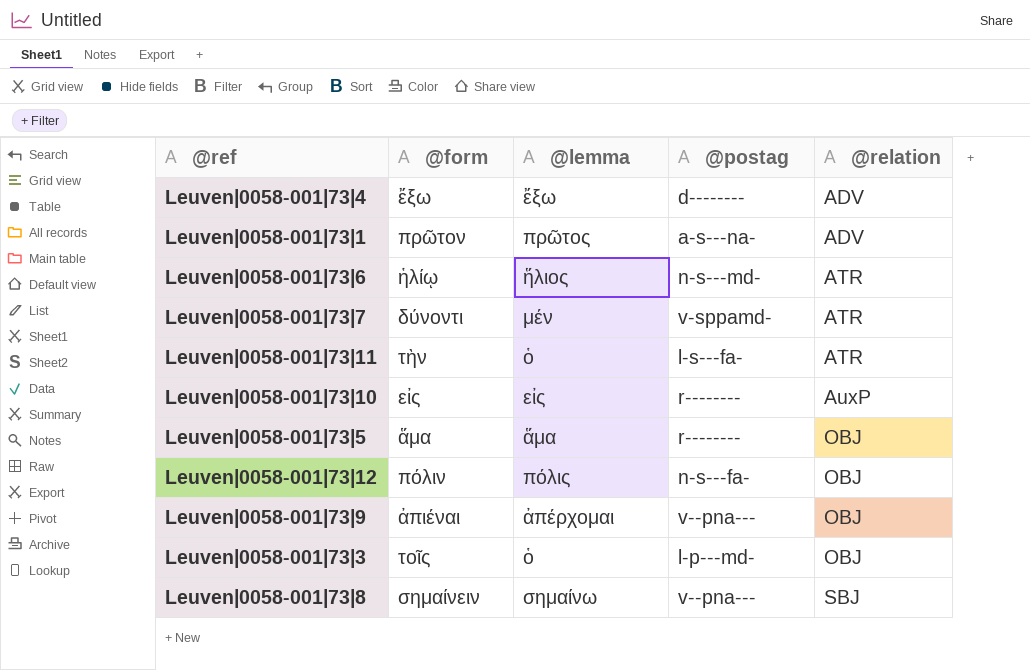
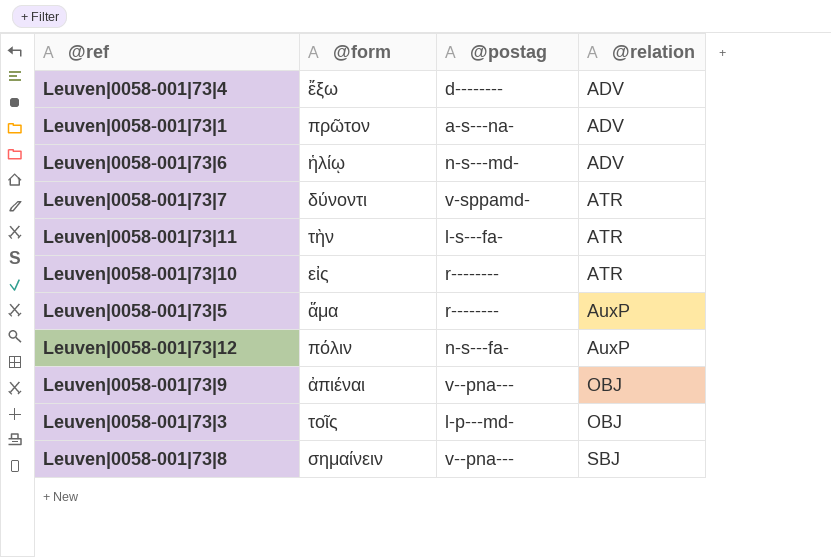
column @lemma | position: 3 -> none
Leuven|0058-001|73|6 | @relation: ATR -> ADV
Leuven|0058-001|73|10 | @relation: AuxP -> ATR
Leuven|0058-001|73|5 | @relation: OBJ -> AuxP
Leuven|0058-001|73|12 | @relation: OBJ -> AuxP

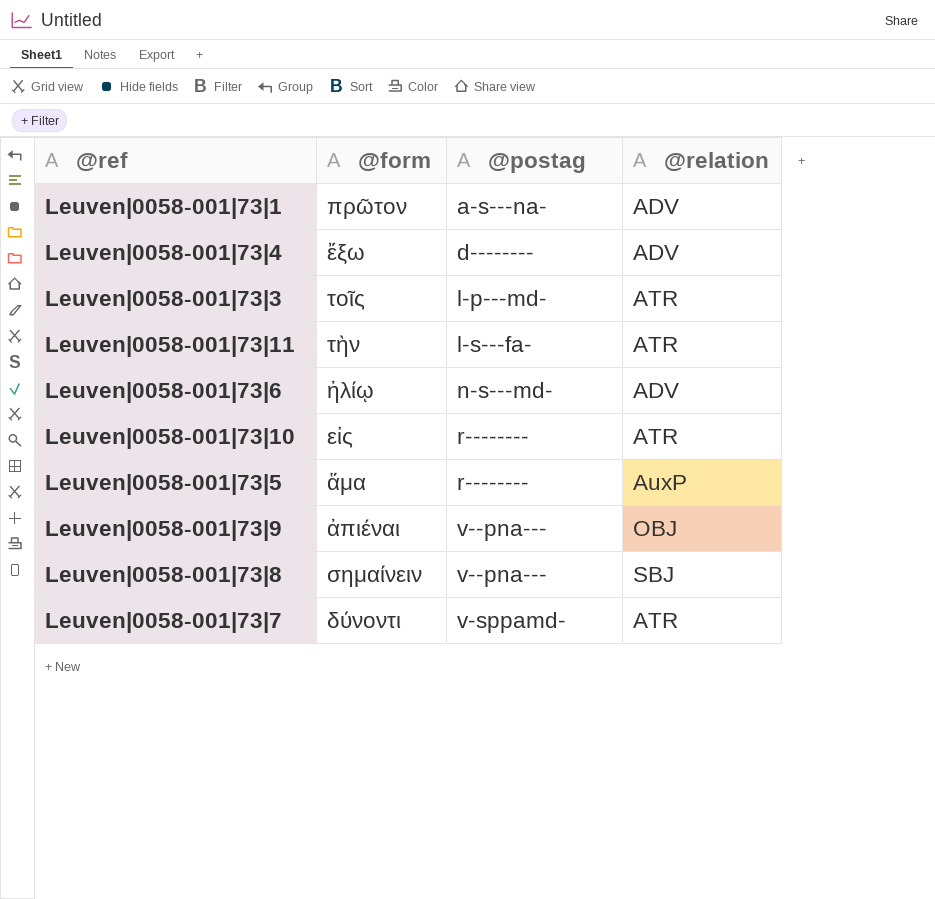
row order: @relation ascending -> @postag ascending
row Leuven|0058-001|73|12: πόλιν | n-s---fa- | AuxP -> none
Leuven|0058-001|73|3 | @relation: OBJ -> ATR

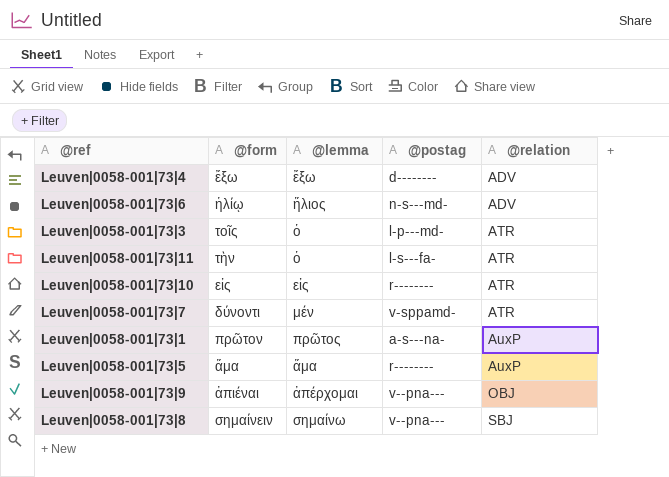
row order: @postag ascending -> @relation ascending
column @lemma | position: none -> 3
Leuven|0058-001|73|1 | @relation: ADV -> AuxP

